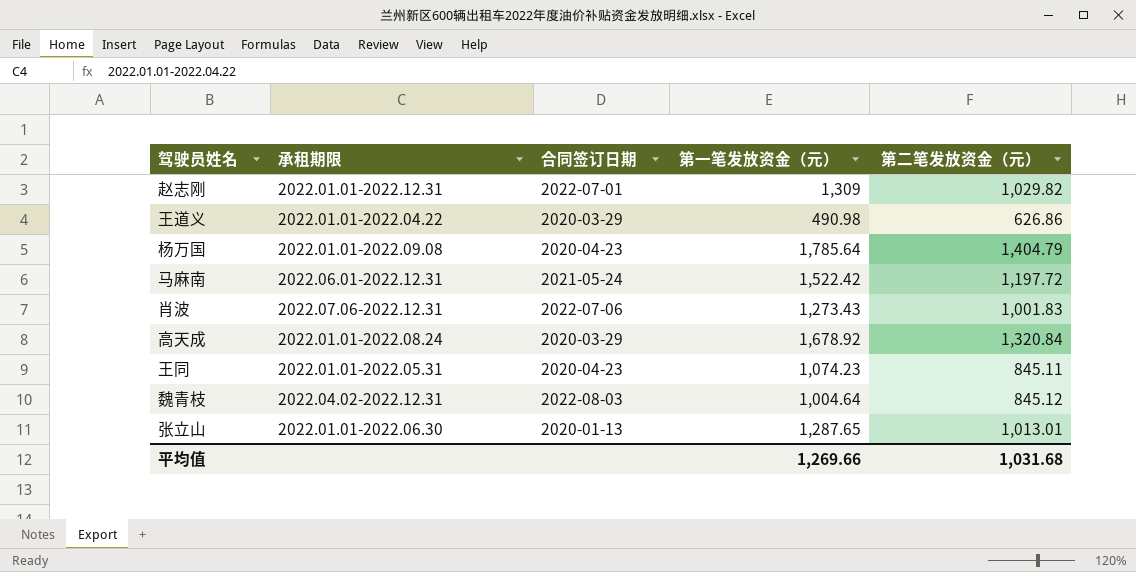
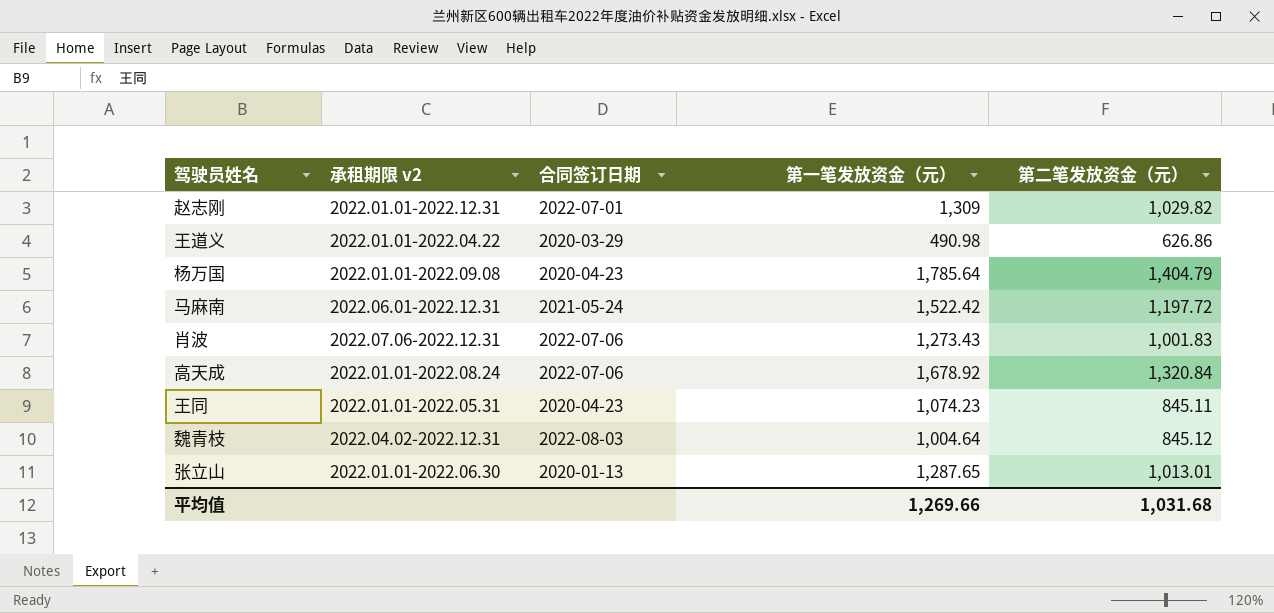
column name: 承租期限 -> 承租期限 v2
高天成 | 合同签订日期: 2020-03-29 -> 2022-07-06

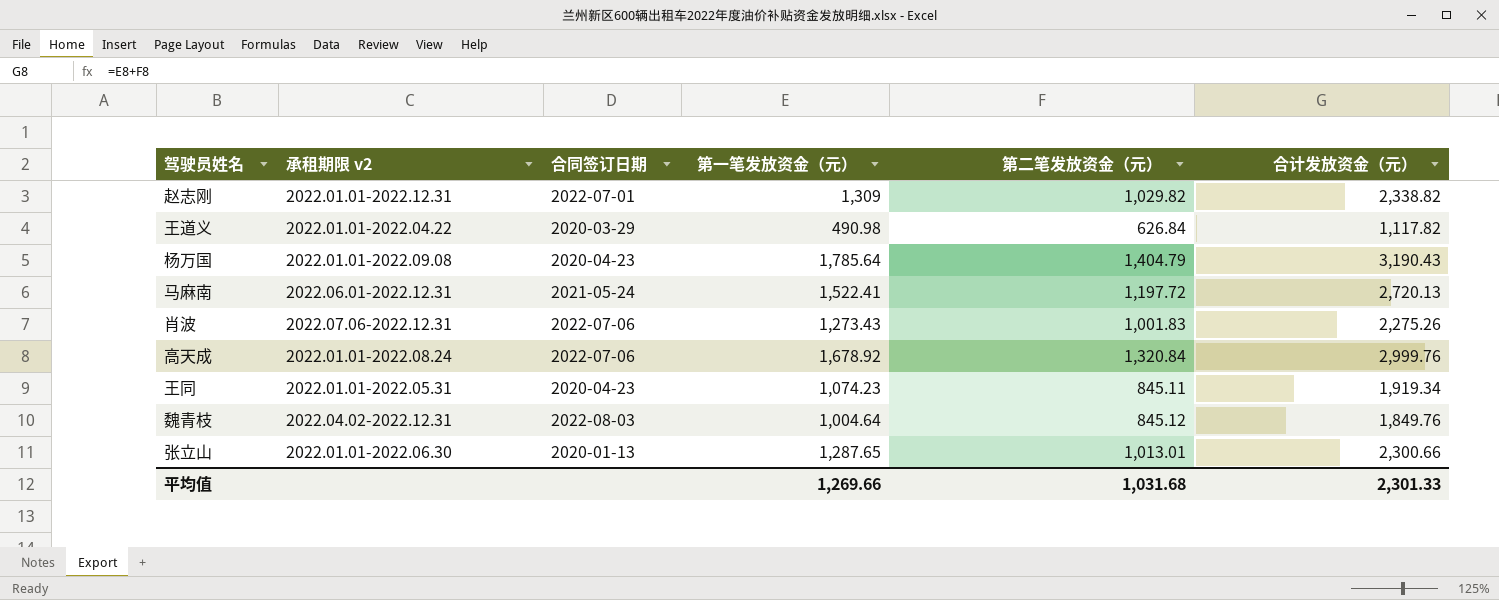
column 合计发放资金（元） | formula: none -> [第一笔发放资金（元）] + [第二笔发放资金（元）]
王道义 | 第二笔发放资金（元）: 626.86 -> 626.84
马麻南 | 第一笔发放资金（元）: 1,522.42 -> 1,522.41

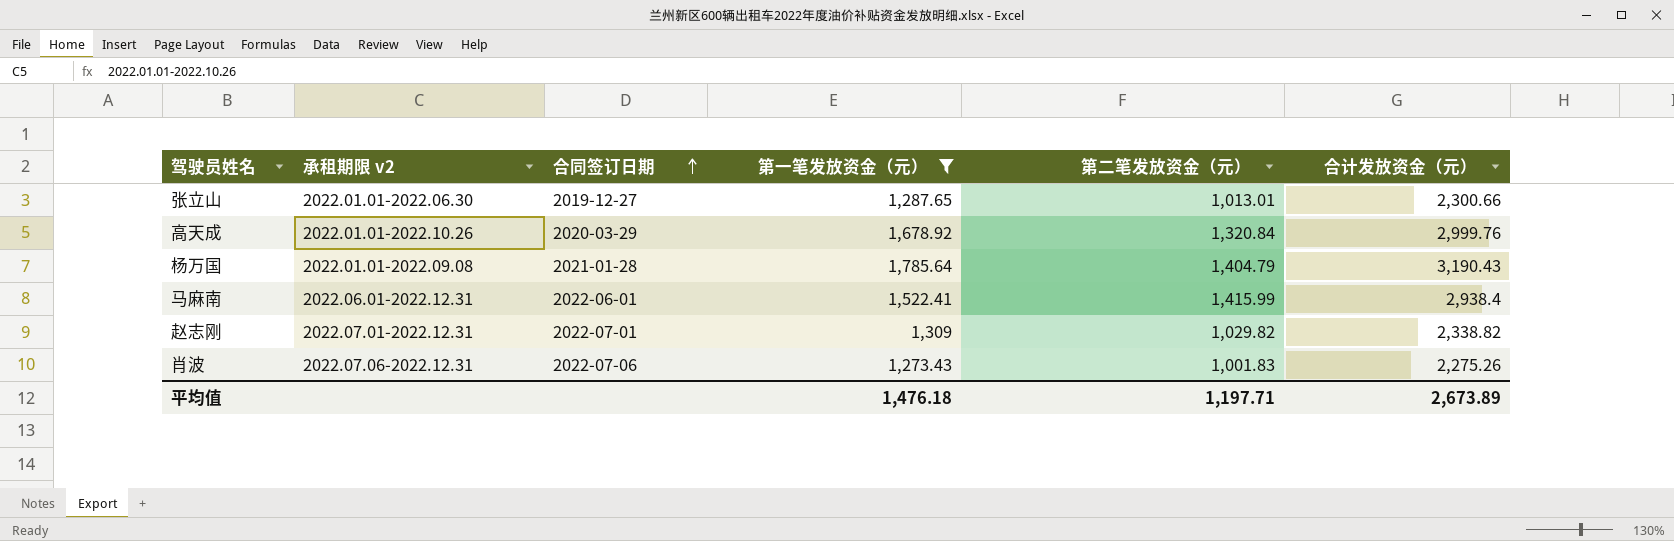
filter: none -> 第一笔发放资金（元） >= 1,273.43
row order: none -> 合同签订日期 ascending
张立山 | 合同签订日期: 2020-01-13 -> 2019-12-27
高天成 | 承租期限 v2: 2022.01.01-2022.08.24 -> 2022.01.01-2022.10.26
高天成 | 合同签订日期: 2022-07-06 -> 2020-03-29
杨万国 | 合同签订日期: 2020-04-23 -> 2021-01-28
马麻南 | 合同签订日期: 2021-05-24 -> 2022-06-01
马麻南 | 第二笔发放资金（元）: 1,197.72 -> 1,415.99
马麻南 | 合计发放资金（元）: 2,720.13 -> 2,938.4
赵志刚 | 承租期限 v2: 2022.01.01-2022.12.31 -> 2022.07.01-2022.12.31
平均值 | 第一笔发放资金（元）: 1,269.66 -> 1,476.18
平均值 | 第二笔发放资金（元）: 1,031.68 -> 1,197.71
平均值 | 合计发放资金（元）: 2,301.33 -> 2,673.89

